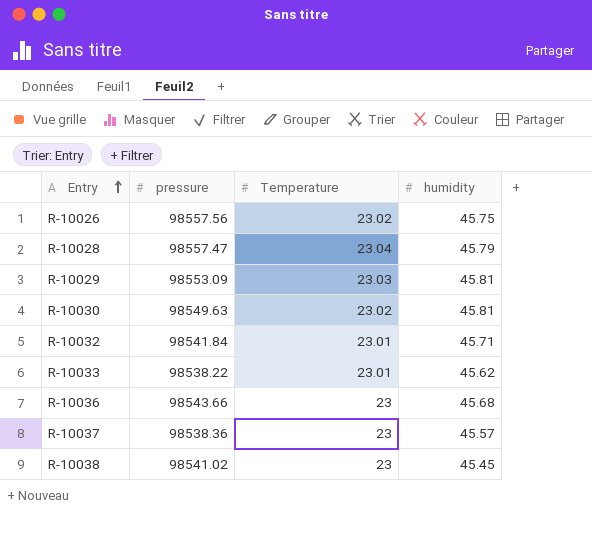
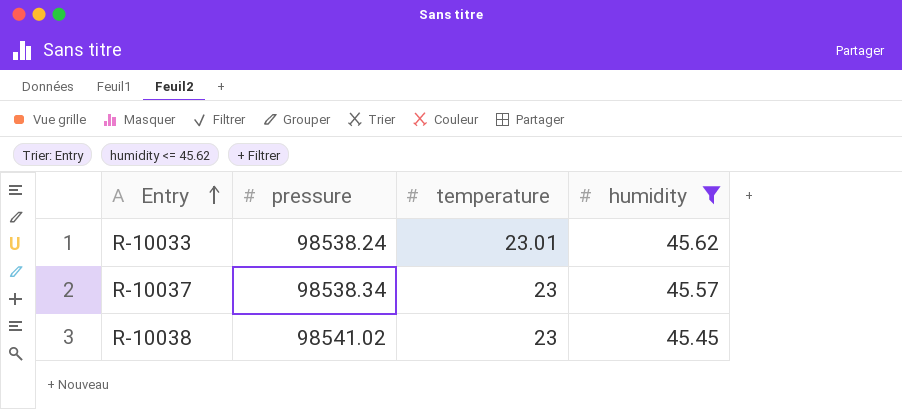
filter: none -> humidity <= 45.62
column name: Temperature -> temperature
R-10033 | pressure: 98538.22 -> 98538.24
R-10037 | pressure: 98538.36 -> 98538.34

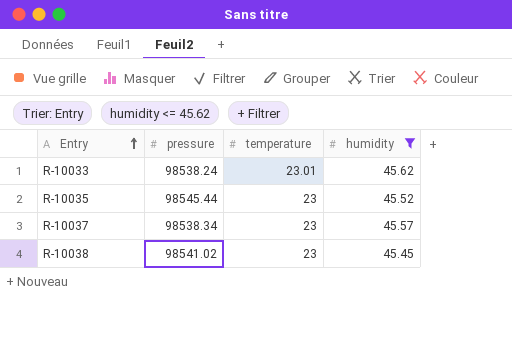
row R-10035: none -> 98545.44 | 23 | 45.52

